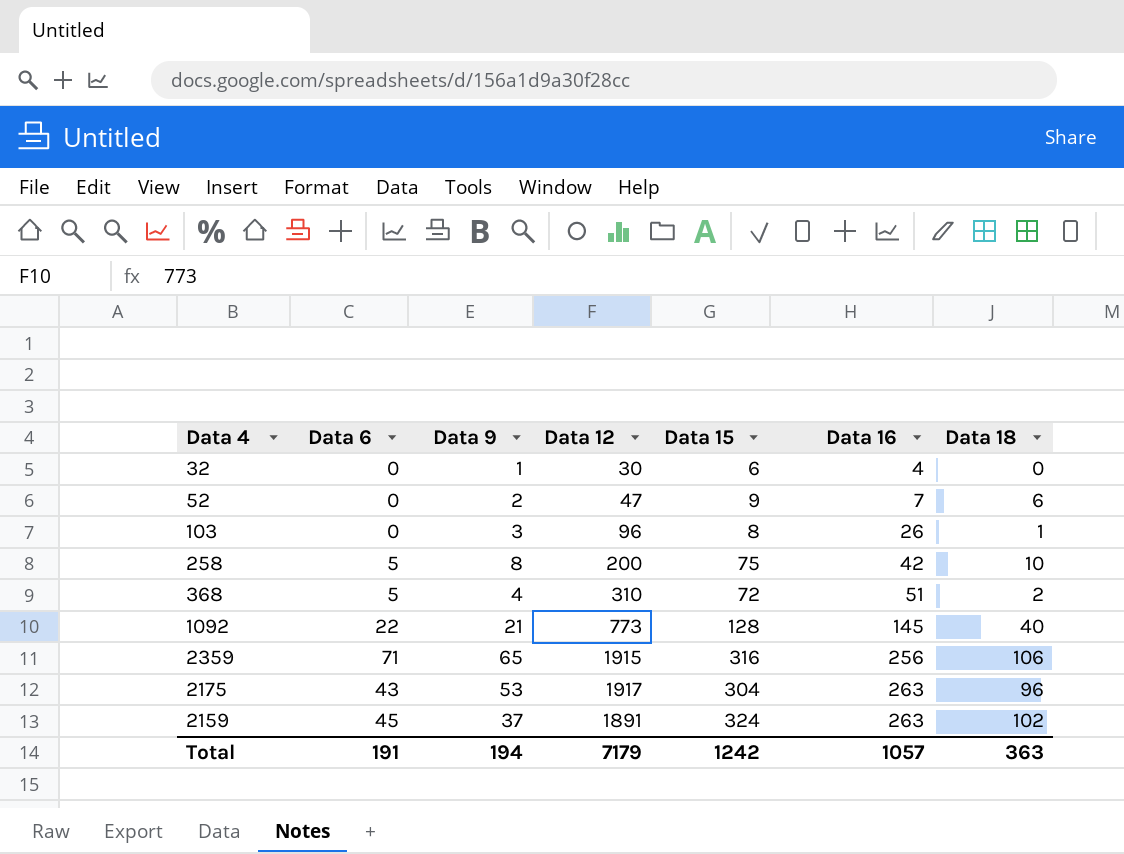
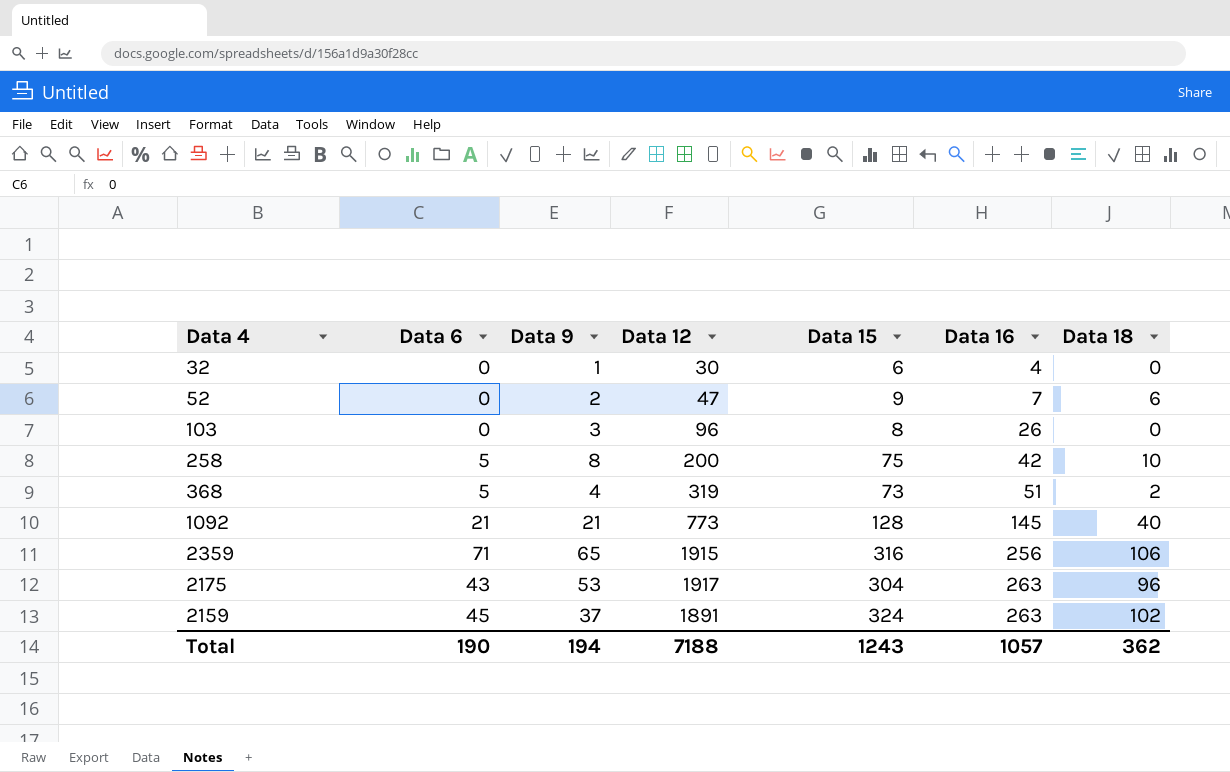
103 | Data 18: 1 -> 0
368 | Data 12: 310 -> 319
368 | Data 15: 72 -> 73
1092 | Data 6: 22 -> 21
Total | Data 6: 191 -> 190
Total | Data 12: 7179 -> 7188
Total | Data 15: 1242 -> 1243
Total | Data 18: 363 -> 362

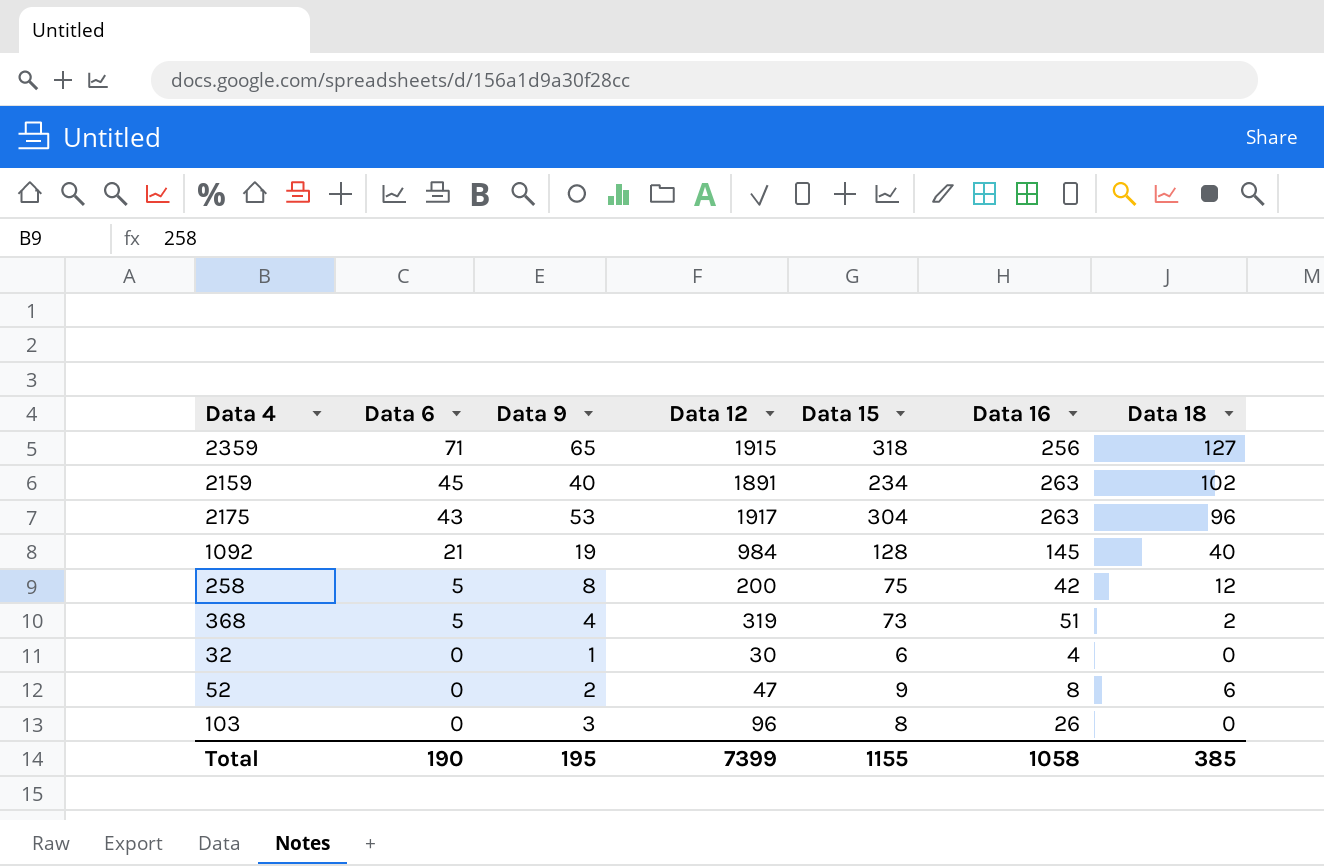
row order: Data 16 ascending -> Data 6 descending
2359 | Data 15: 316 -> 318
2359 | Data 18: 106 -> 127
2159 | Data 9: 37 -> 40
2159 | Data 15: 324 -> 234
1092 | Data 9: 21 -> 19
1092 | Data 12: 773 -> 984
258 | Data 18: 10 -> 12
52 | Data 16: 7 -> 8
Total | Data 9: 194 -> 195
Total | Data 12: 7188 -> 7399
Total | Data 15: 1243 -> 1155
Total | Data 16: 1057 -> 1058
Total | Data 18: 362 -> 385

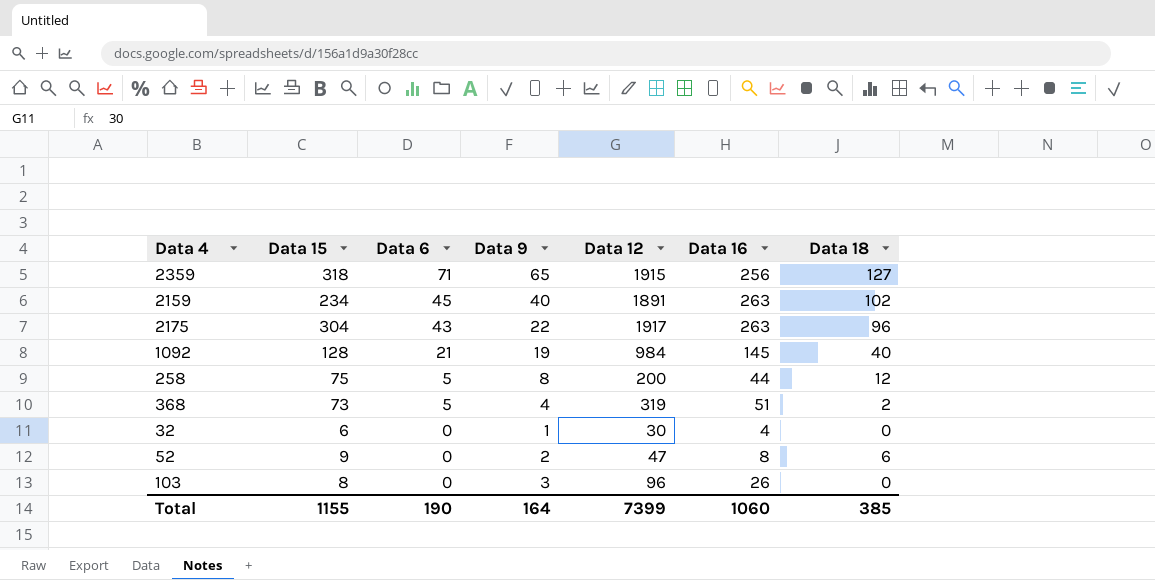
column Data 15 | position: 5 -> 2
2175 | Data 9: 53 -> 22
258 | Data 16: 42 -> 44
Total | Data 9: 195 -> 164
Total | Data 16: 1058 -> 1060

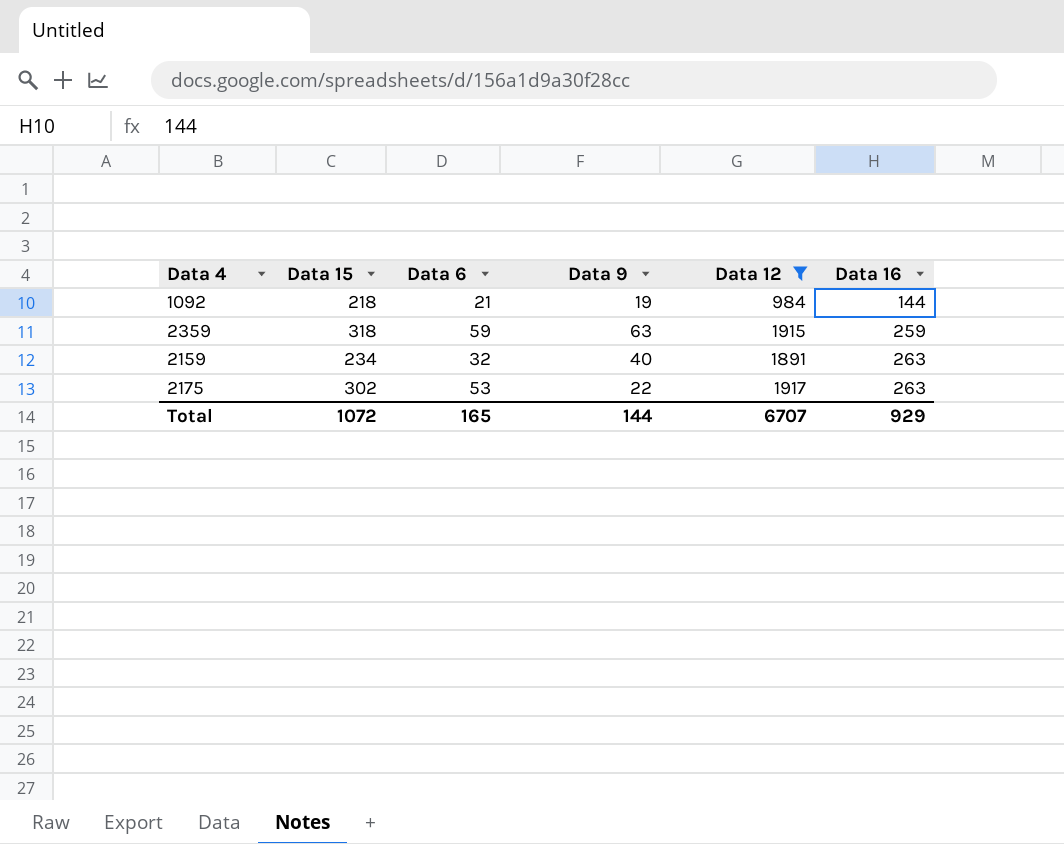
filter: none -> Data 12 >= 984
row order: Data 6 descending -> Data 16 ascending
column Data 18 | position: 7 -> none
1092 | Data 15: 128 -> 218
1092 | Data 16: 145 -> 144
2359 | Data 6: 71 -> 59
2359 | Data 9: 65 -> 63
2359 | Data 16: 256 -> 259
2159 | Data 6: 45 -> 32
2175 | Data 15: 304 -> 302
2175 | Data 6: 43 -> 53
Total | Data 15: 1155 -> 1072
Total | Data 6: 190 -> 165
Total | Data 9: 164 -> 144
Total | Data 12: 7399 -> 6707
Total | Data 16: 1060 -> 929

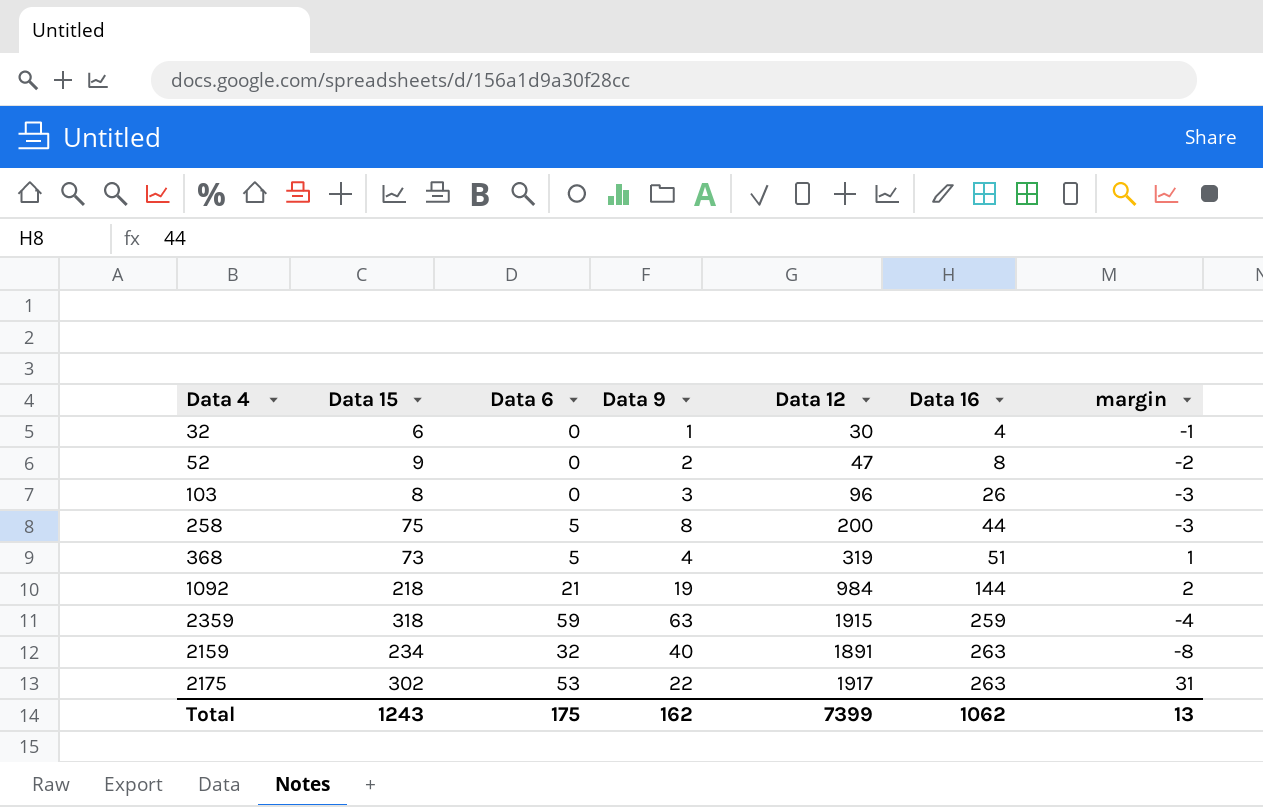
filter: Data 12 >= 984 -> none
column margin | formula: none -> [Data 6] - [Data 9]
Total | Data 15: 1072 -> 1243
Total | Data 6: 165 -> 175
Total | Data 9: 144 -> 162
Total | Data 12: 6707 -> 7399
Total | Data 16: 929 -> 1062

